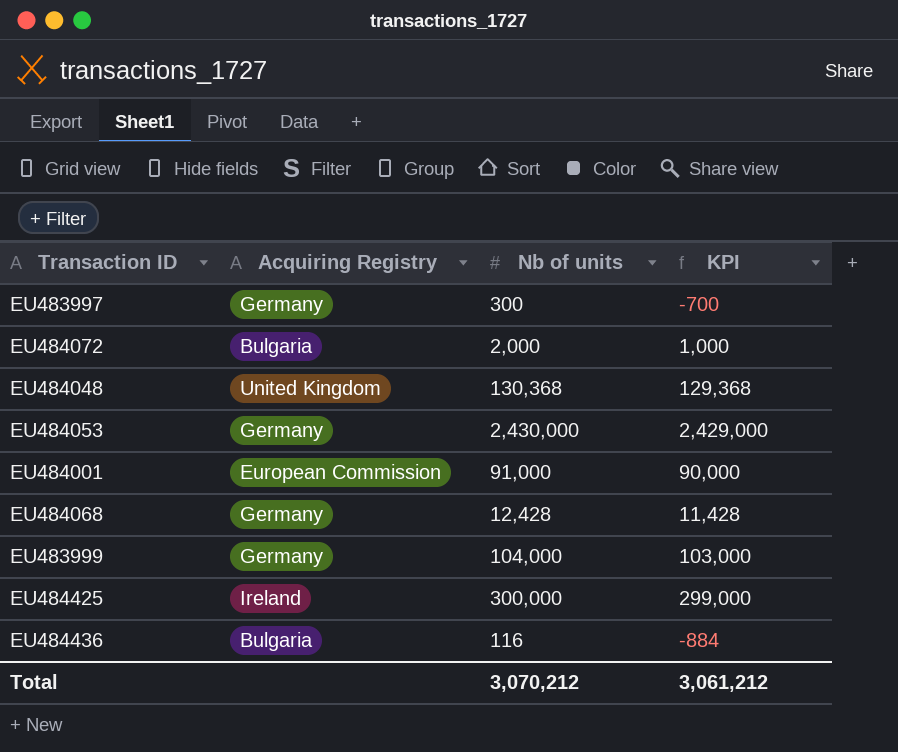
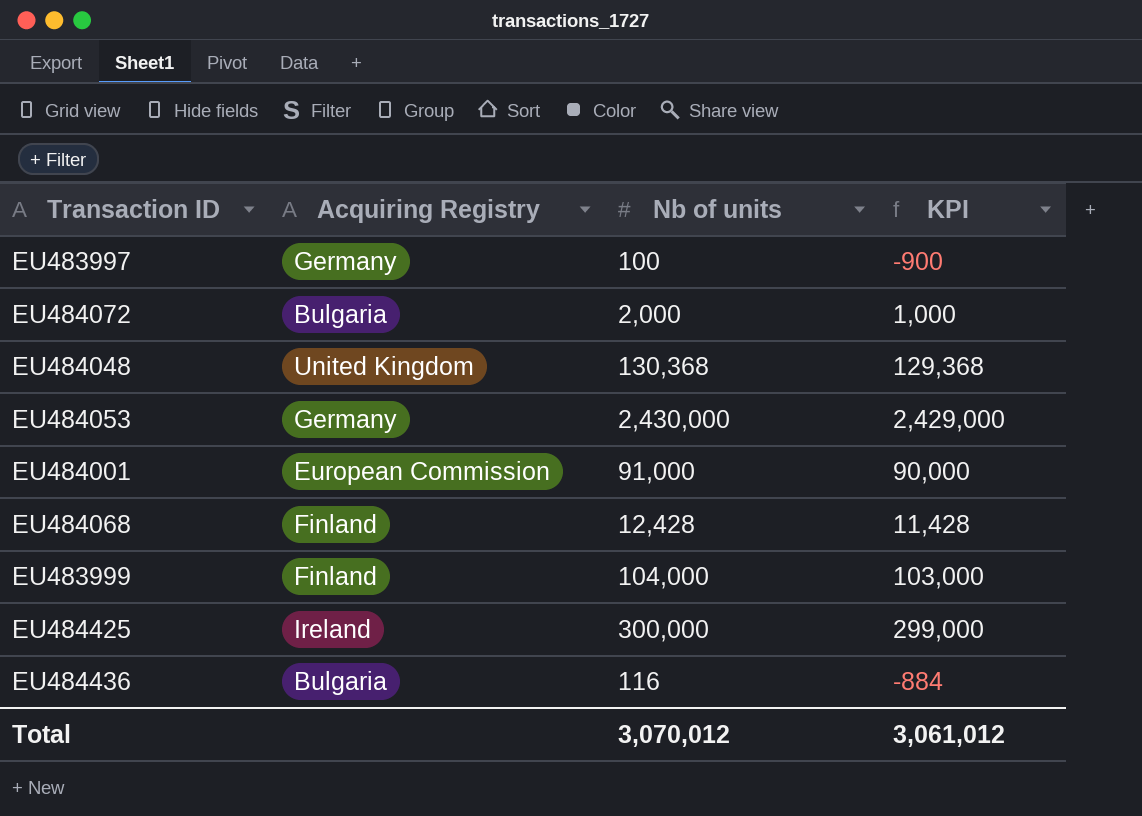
EU483997 | Nb of units: 300 -> 100
EU483997 | KPI: -700 -> -900
EU484068 | Acquiring Registry: Germany -> Finland
EU483999 | Acquiring Registry: Germany -> Finland
Total | Nb of units: 3,070,212 -> 3,070,012
Total | KPI: 3,061,212 -> 3,061,012

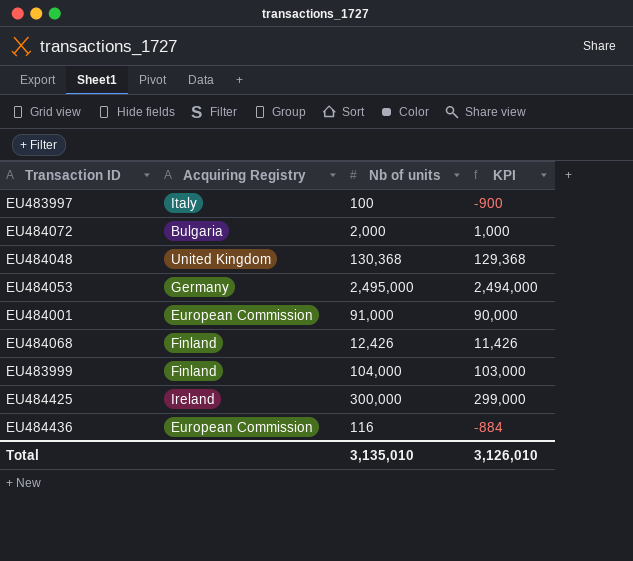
EU483997 | Acquiring Registry: Germany -> Italy
EU484053 | Nb of units: 2,430,000 -> 2,495,000
EU484053 | KPI: 2,429,000 -> 2,494,000
EU484068 | Nb of units: 12,428 -> 12,426
EU484068 | KPI: 11,428 -> 11,426
EU484436 | Acquiring Registry: Bulgaria -> European Commission
Total | Nb of units: 3,070,012 -> 3,135,010
Total | KPI: 3,061,012 -> 3,126,010

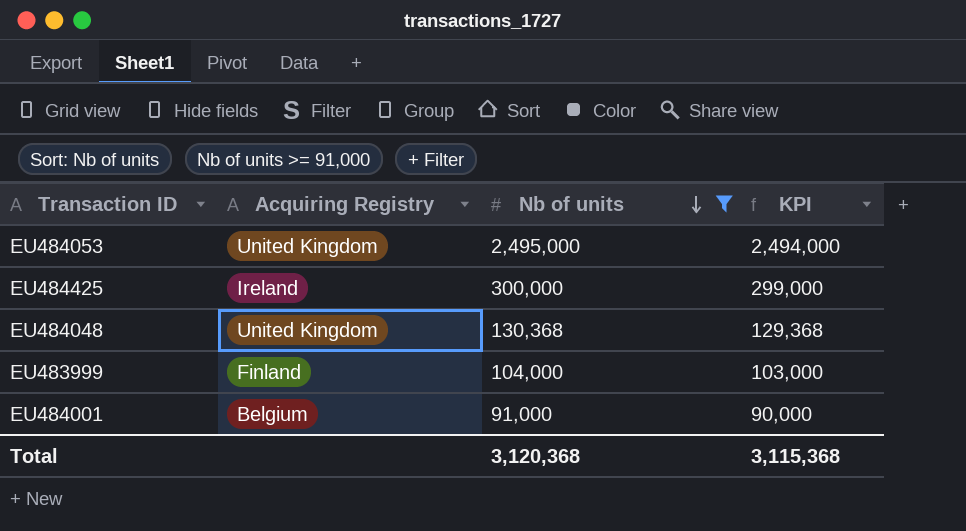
filter: none -> Nb of units >= 91,000
row order: none -> Nb of units descending
EU484053 | Acquiring Registry: Germany -> United Kingdom
EU484001 | Acquiring Registry: European Commission -> Belgium
Total | Nb of units: 3,135,010 -> 3,120,368
Total | KPI: 3,126,010 -> 3,115,368

